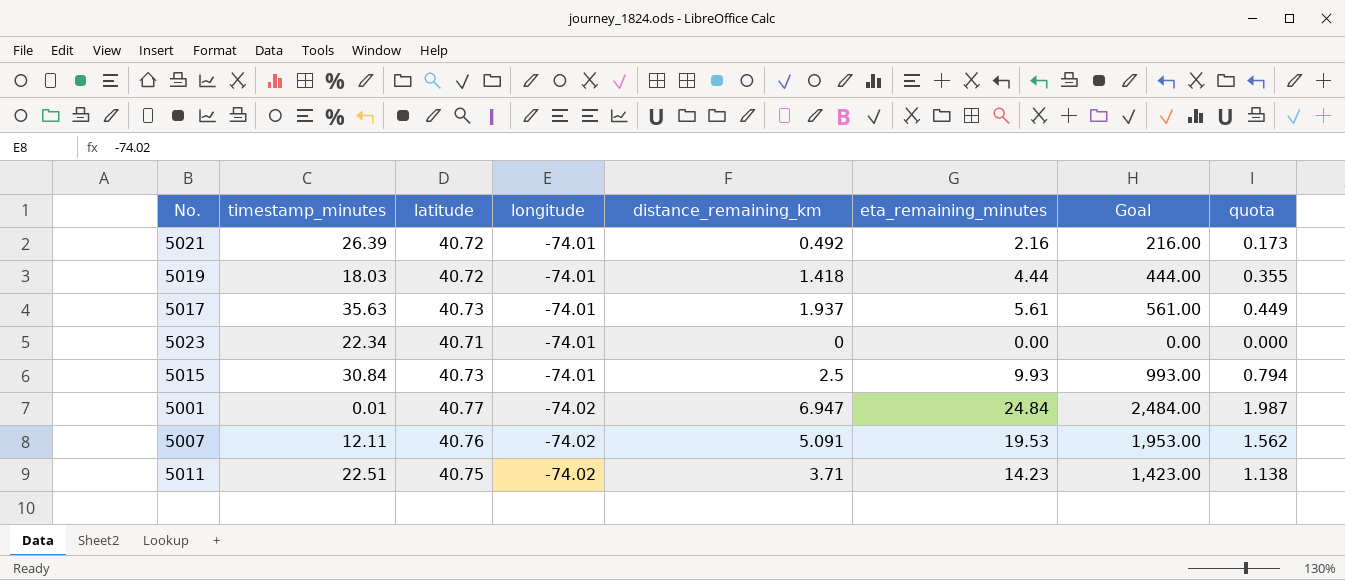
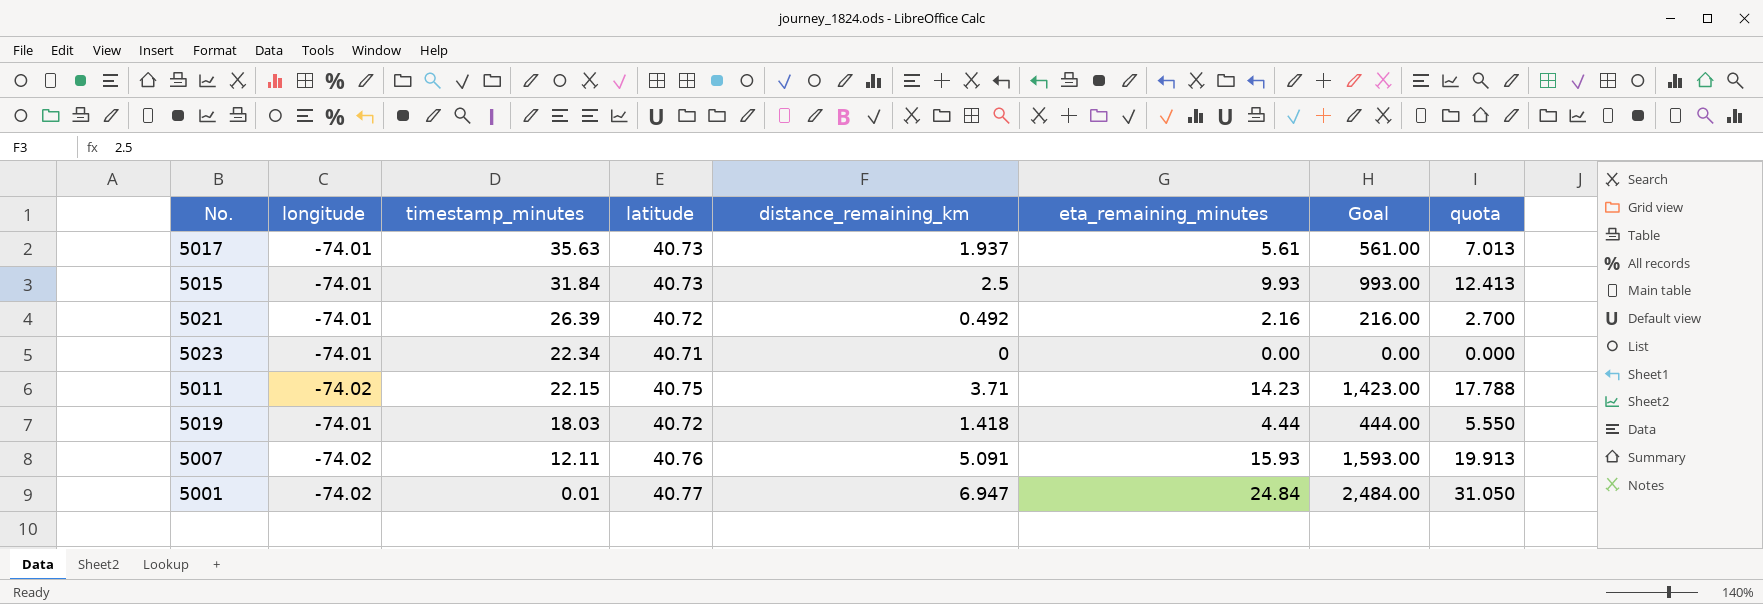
row order: longitude descending -> timestamp_minutes descending
column longitude | position: 4 -> 2
column quota | formula: [eta_remaining_minutes] * 0.08 -> [eta_remaining_minutes] * 1.25
5015 | timestamp_minutes: 30.84 -> 31.84
5011 | timestamp_minutes: 22.51 -> 22.15
5007 | eta_remaining_minutes: 19.53 -> 15.93
5007 | Goal: 1,953.00 -> 1,593.00

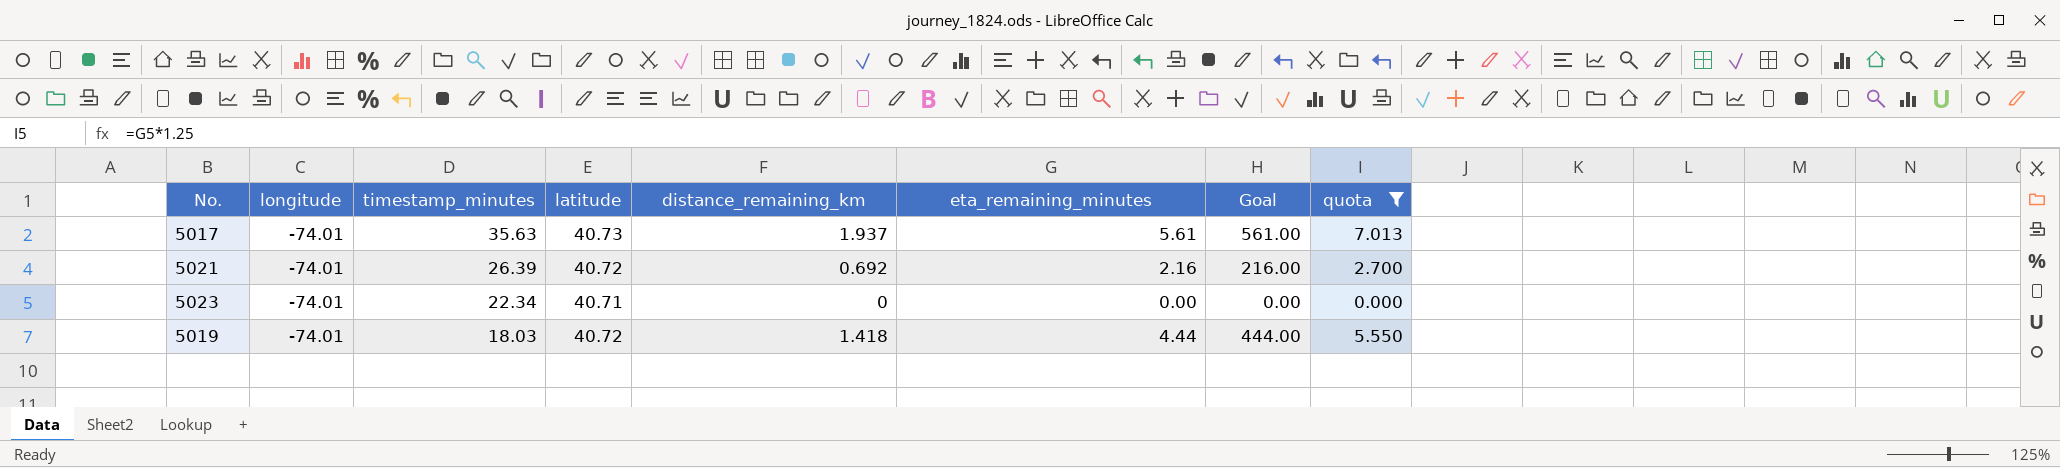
filter: none -> quota <= 7.013
5021 | distance_remaining_km: 0.492 -> 0.692

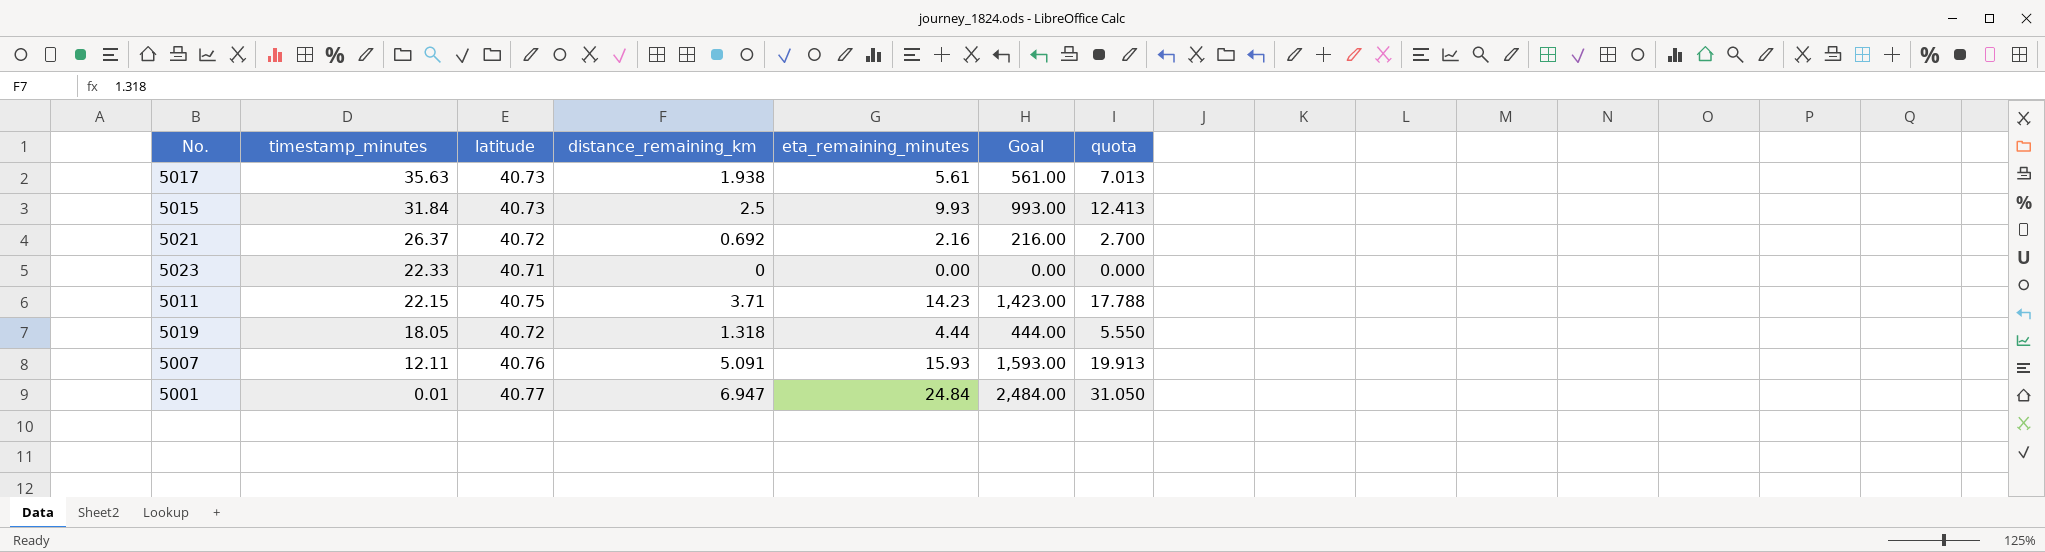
filter: quota <= 7.013 -> none
column longitude | position: 2 -> none
5017 | distance_remaining_km: 1.937 -> 1.938
5021 | timestamp_minutes: 26.39 -> 26.37
5023 | timestamp_minutes: 22.34 -> 22.33
5019 | timestamp_minutes: 18.03 -> 18.05
5019 | distance_remaining_km: 1.418 -> 1.318

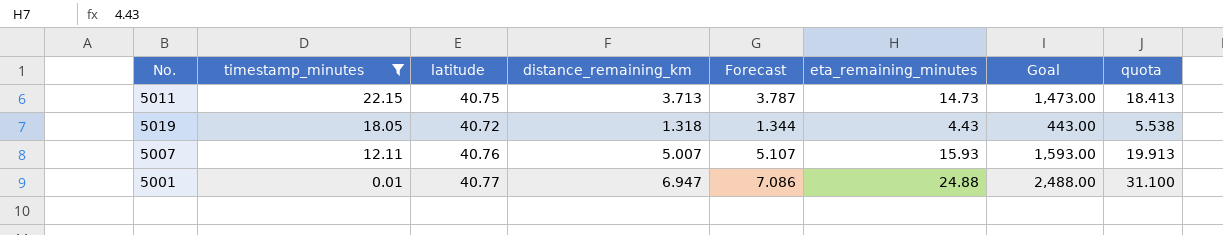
filter: none -> timestamp_minutes <= 22.15
column Forecast | formula: none -> [distance_remaining_km] * 1.02
5011 | distance_remaining_km: 3.71 -> 3.713
5011 | eta_remaining_minutes: 14.23 -> 14.73
5011 | Goal: 1,423.00 -> 1,473.00
5011 | quota: 17.788 -> 18.413
5019 | eta_remaining_minutes: 4.44 -> 4.43
5019 | Goal: 444.00 -> 443.00
5019 | quota: 5.550 -> 5.538
5007 | distance_remaining_km: 5.091 -> 5.007
5001 | eta_remaining_minutes: 24.84 -> 24.88
5001 | Goal: 2,484.00 -> 2,488.00
5001 | quota: 31.050 -> 31.100

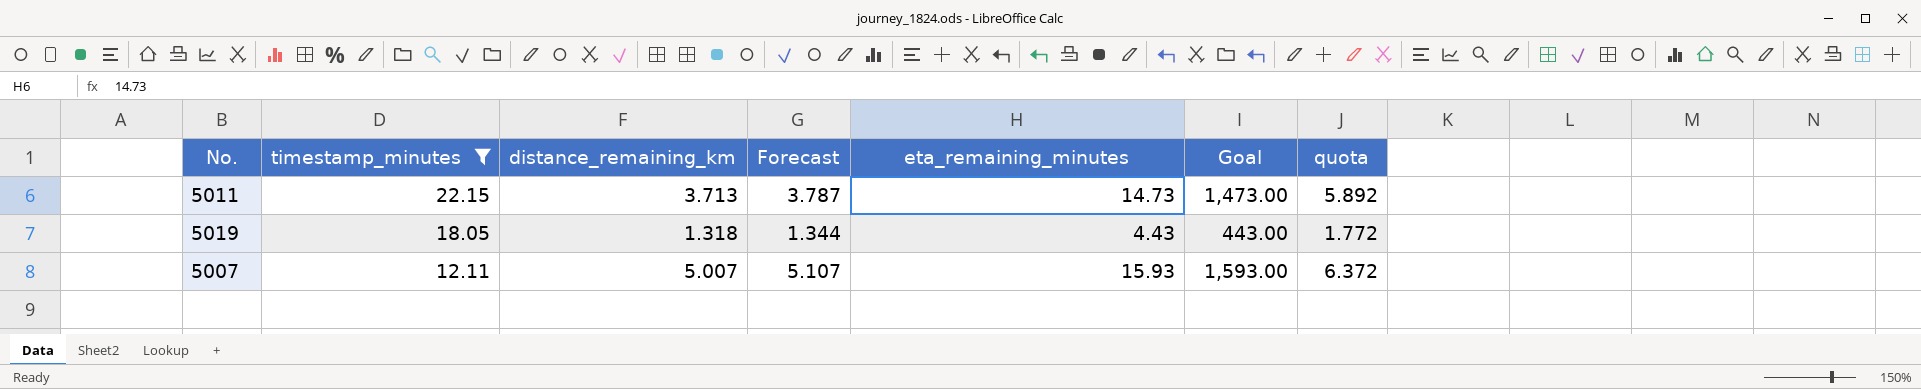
column latitude | position: 3 -> none
column quota | formula: [eta_remaining_minutes] * 1.25 -> [eta_remaining_minutes] * 0.4
row 5001: 0.01 | 40.77 | 6.947 | 7.086 | 24.88 | 2,488.00 | 31.100 -> none

